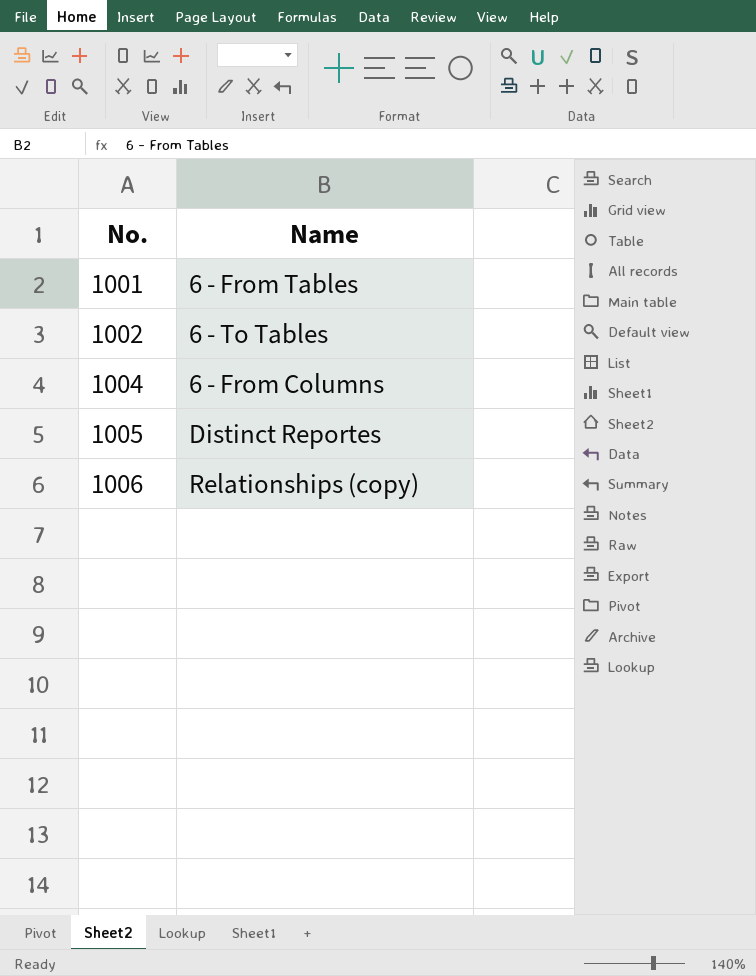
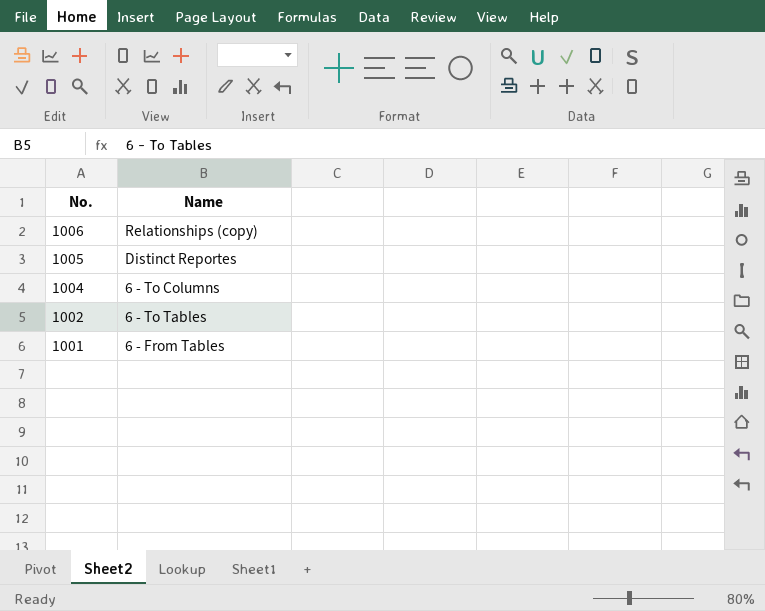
row order: No. ascending -> No. descending
1004 | Name: 6 - From Columns -> 6 - To Columns

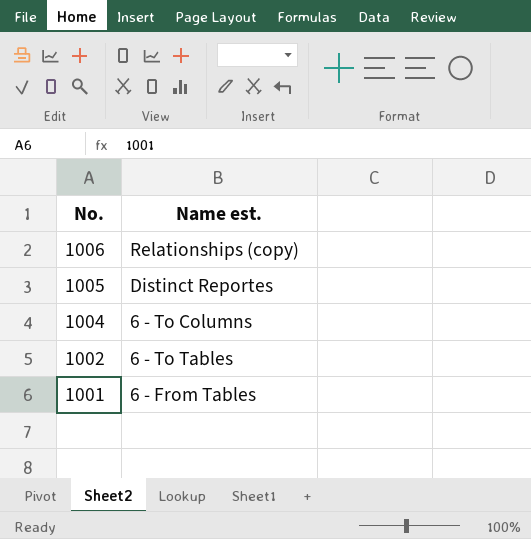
column name: Name -> Name est.

